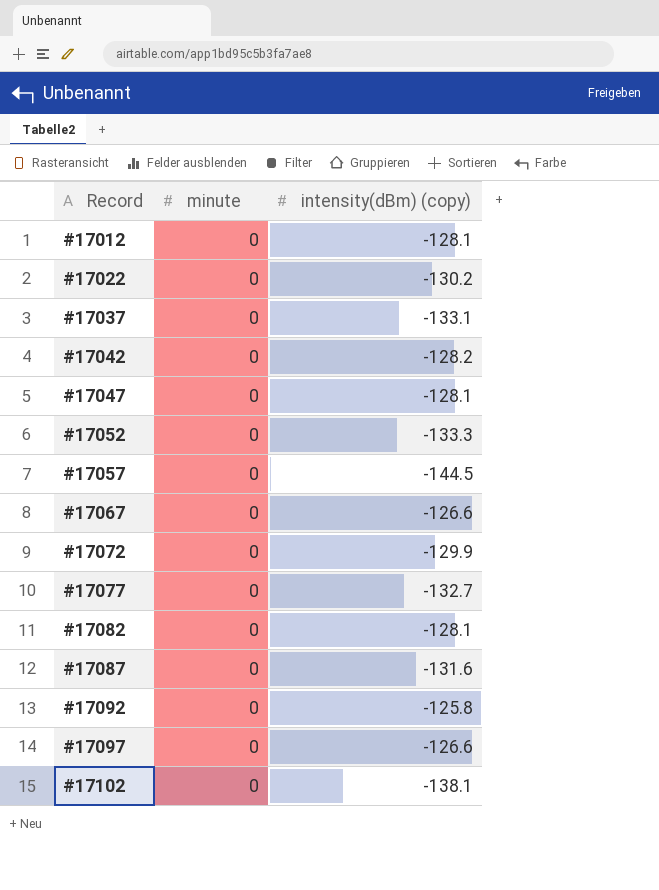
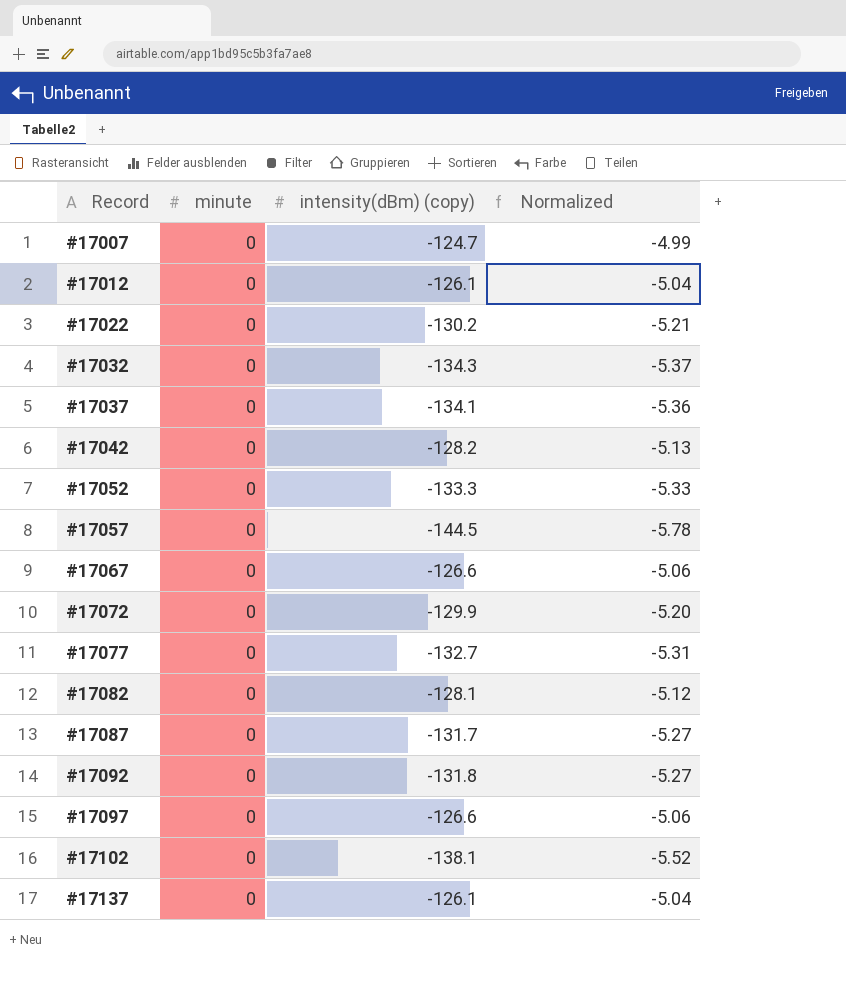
column Normalized | formula: none -> [intensity(dBm) (copy)] * 0.04
row #17047: 0 | -128.1 -> none
row #17007: none -> 0 | -124.7 | -4.99
#17012 | intensity(dBm) (copy): -128.1 -> -126.1
row #17032: none -> 0 | -134.3 | -5.37
#17037 | intensity(dBm) (copy): -133.1 -> -134.1
#17087 | intensity(dBm) (copy): -131.6 -> -131.7
#17092 | intensity(dBm) (copy): -125.8 -> -131.8
row #17137: none -> 0 | -126.1 | -5.04

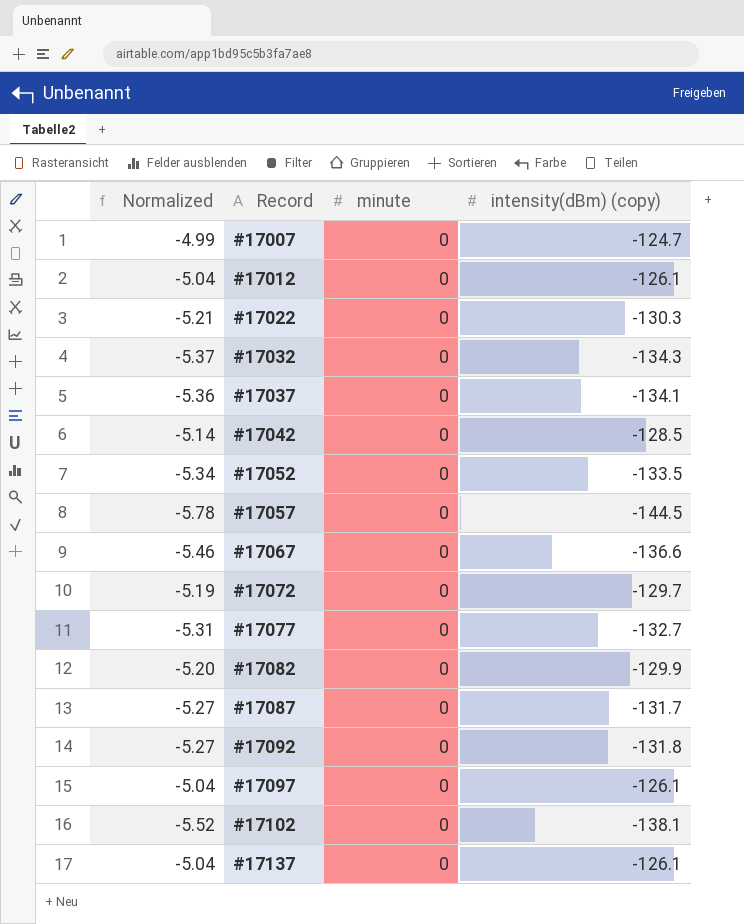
column Normalized | position: 4 -> 1
#17022 | intensity(dBm) (copy): -130.2 -> -130.3
#17042 | Normalized: -5.13 -> -5.14
#17042 | intensity(dBm) (copy): -128.2 -> -128.5
#17052 | Normalized: -5.33 -> -5.34
#17052 | intensity(dBm) (copy): -133.3 -> -133.5
#17067 | Normalized: -5.06 -> -5.46
#17067 | intensity(dBm) (copy): -126.6 -> -136.6
#17072 | Normalized: -5.20 -> -5.19
#17072 | intensity(dBm) (copy): -129.9 -> -129.7
#17082 | Normalized: -5.12 -> -5.20
#17082 | intensity(dBm) (copy): -128.1 -> -129.9
#17097 | Normalized: -5.06 -> -5.04
#17097 | intensity(dBm) (copy): -126.6 -> -126.1

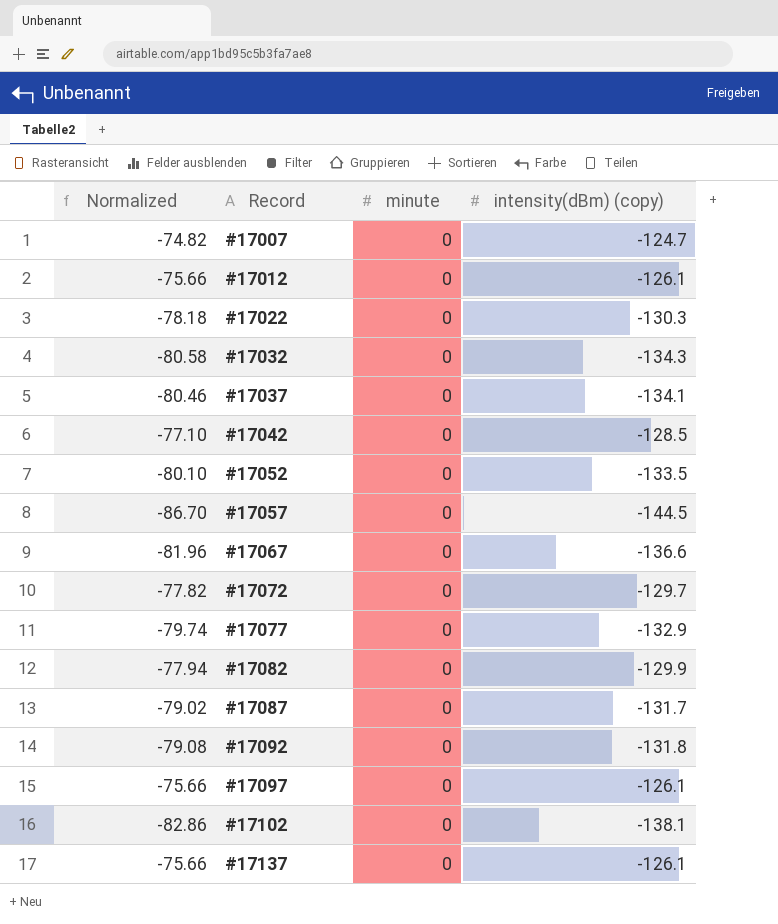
column Normalized | formula: [intensity(dBm) (copy)] * 0.04 -> [intensity(dBm) (copy)] * 0.6
#17077 | intensity(dBm) (copy): -132.7 -> -132.9

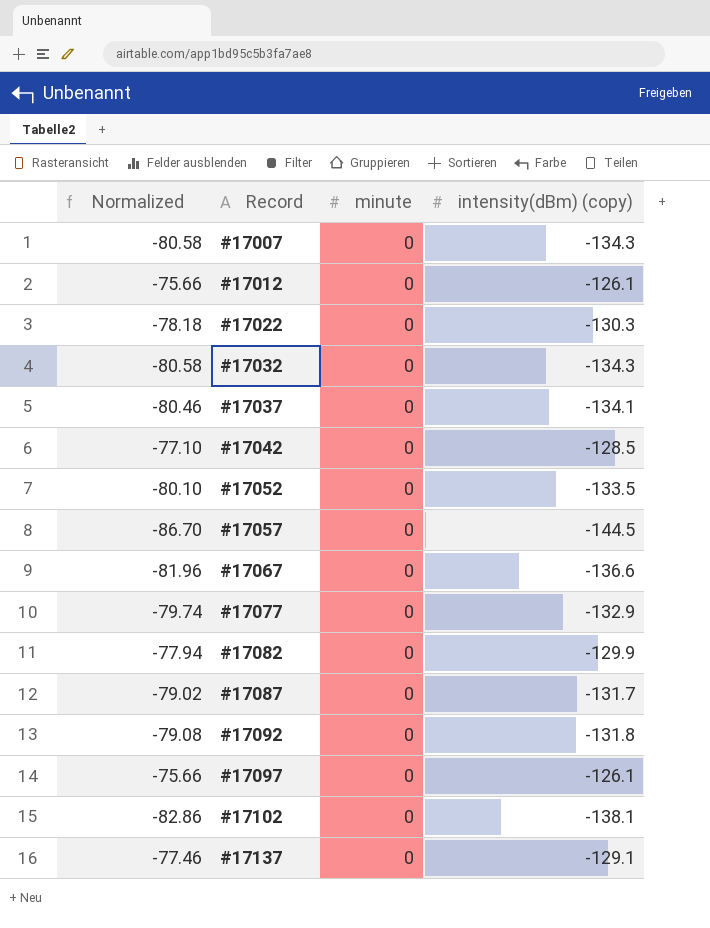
row #17072: -77.82 | 0 | -129.7 -> none
#17007 | Normalized: -74.82 -> -80.58
#17007 | intensity(dBm) (copy): -124.7 -> -134.3
#17137 | Normalized: -75.66 -> -77.46
#17137 | intensity(dBm) (copy): -126.1 -> -129.1

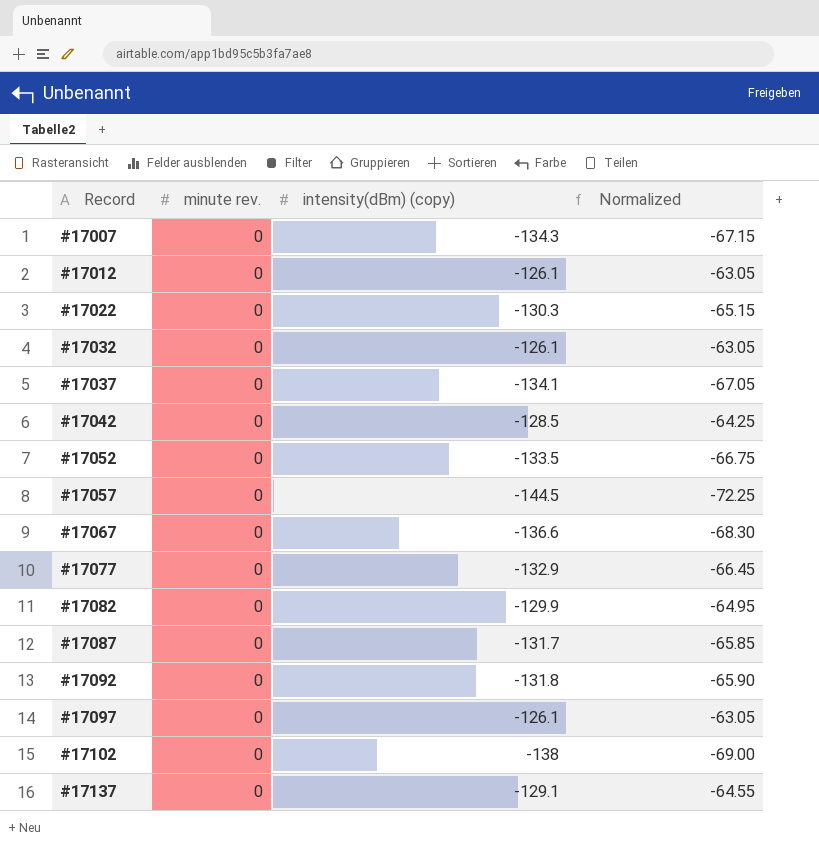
column name: minute -> minute rev.
column Normalized | formula: [intensity(dBm) (copy)] * 0.6 -> [intensity(dBm) (copy)] * 0.5
column Normalized | position: 1 -> 4
#17032 | intensity(dBm) (copy): -134.3 -> -126.1
#17102 | intensity(dBm) (copy): -138.1 -> -138

